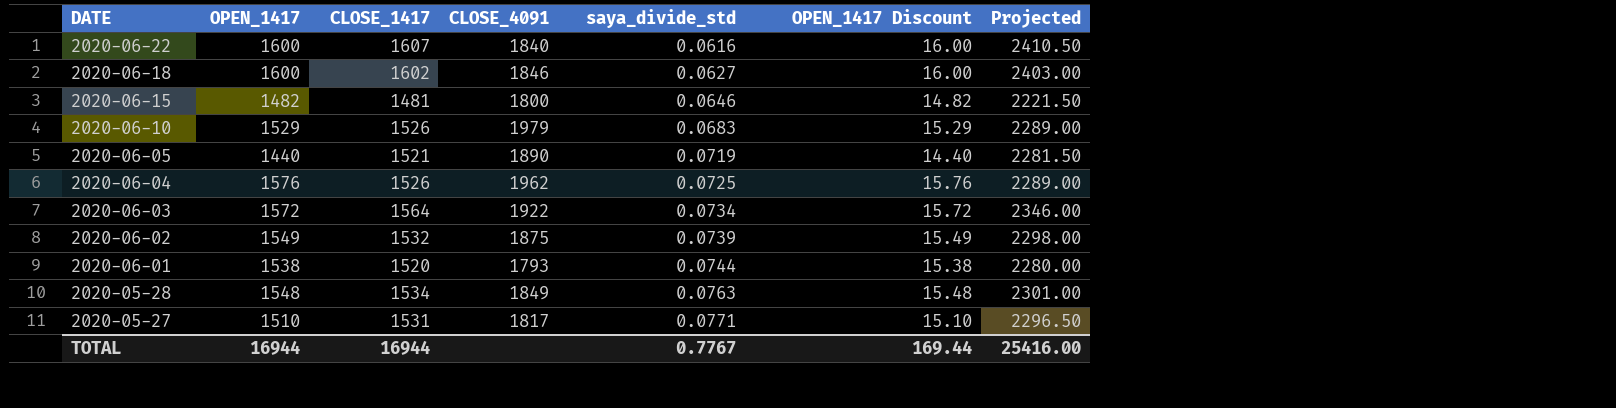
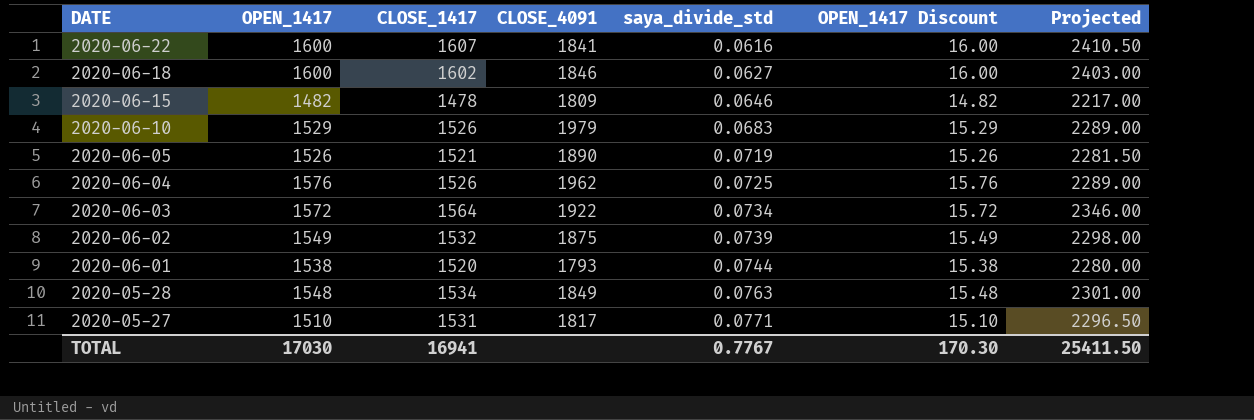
2020-06-22 | CLOSE_4091: 1840 -> 1841
2020-06-15 | CLOSE_1417: 1481 -> 1478
2020-06-15 | CLOSE_4091: 1800 -> 1809
2020-06-15 | Projected: 2221.50 -> 2217.00
2020-06-05 | OPEN_1417: 1440 -> 1526
2020-06-05 | OPEN_1417 Discount: 14.40 -> 15.26
TOTAL | OPEN_1417: 16944 -> 17030
TOTAL | CLOSE_1417: 16944 -> 16941
TOTAL | OPEN_1417 Discount: 169.44 -> 170.30
TOTAL | Projected: 25416.00 -> 25411.50

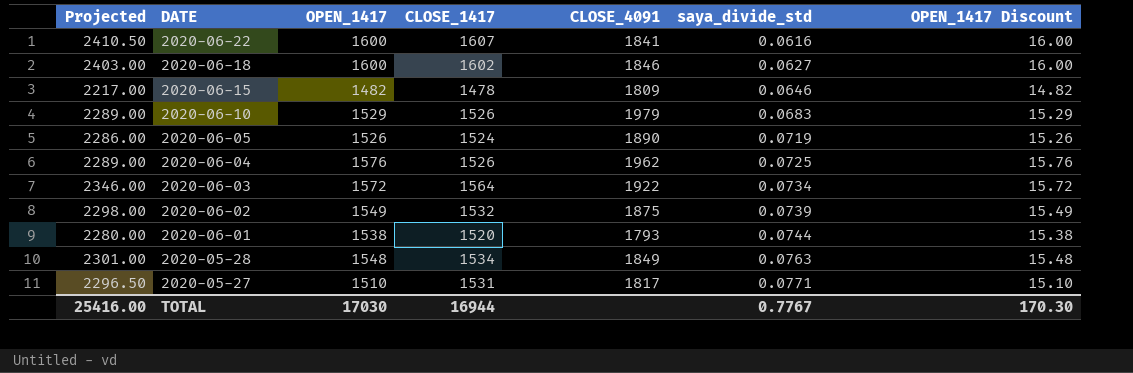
column Projected | position: 7 -> 1
2020-06-05 | Projected: 2281.50 -> 2286.00
2020-06-05 | CLOSE_1417: 1521 -> 1524
TOTAL | Projected: 25411.50 -> 25416.00
TOTAL | CLOSE_1417: 16941 -> 16944

